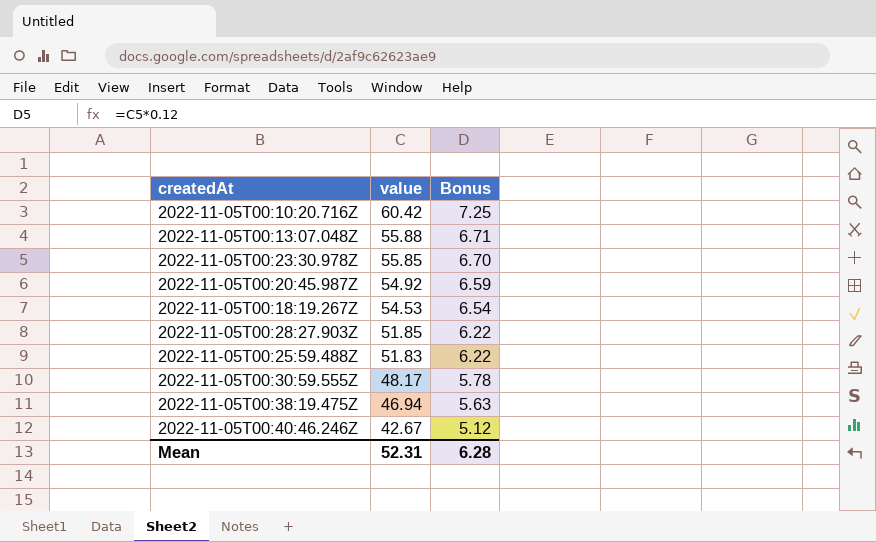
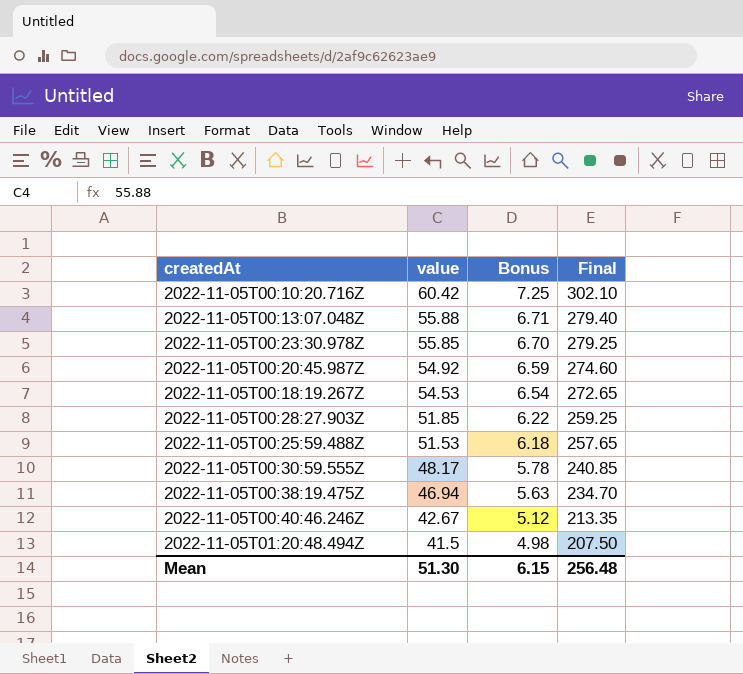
column Final | formula: none -> [value] * 5
2022-11-05T00:25:59.488Z | value: 51.83 -> 51.53
2022-11-05T00:25:59.488Z | Bonus: 6.22 -> 6.18
row 2022-11-05T01:20:48.494Z: none -> 41.5 | 4.98 | 207.50
Mean | value: 52.31 -> 51.30
Mean | Bonus: 6.28 -> 6.15

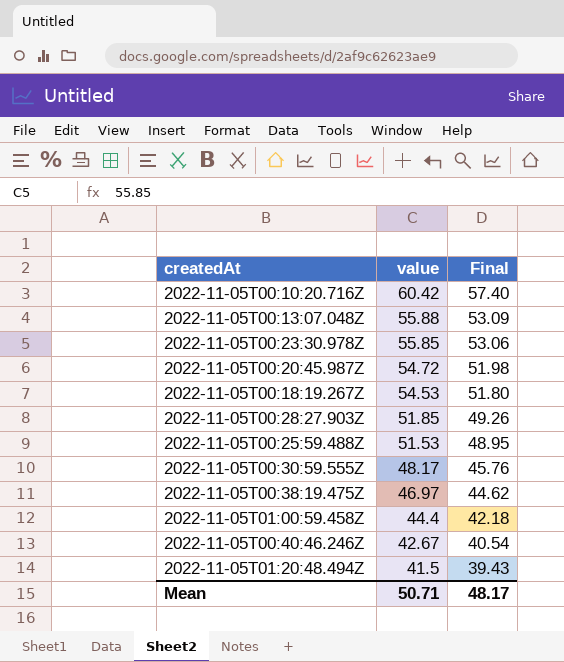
column Bonus | formula: [value] * 0.12 -> none
column Final | formula: [value] * 5 -> [value] * 0.95
2022-11-05T00:20:45.987Z | value: 54.92 -> 54.72
2022-11-05T00:38:19.475Z | value: 46.94 -> 46.97
row 2022-11-05T01:00:59.458Z: none -> 44.4 | 42.18
Mean | value: 51.30 -> 50.71
Mean | Final: 256.48 -> 48.17

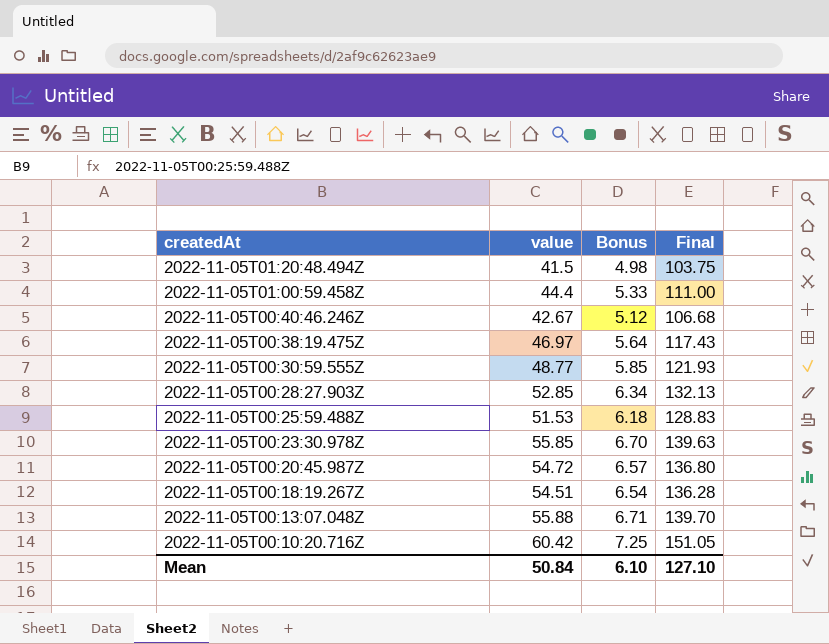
row order: value descending -> createdAt descending
column Bonus | formula: none -> [value] * 0.12
column Final | formula: [value] * 0.95 -> [value] * 2.5
2022-11-05T00:30:59.555Z | value: 48.17 -> 48.77
2022-11-05T00:28:27.903Z | value: 51.85 -> 52.85
2022-11-05T00:18:19.267Z | value: 54.53 -> 54.51
Mean | value: 50.71 -> 50.84
Mean | Final: 48.17 -> 127.10

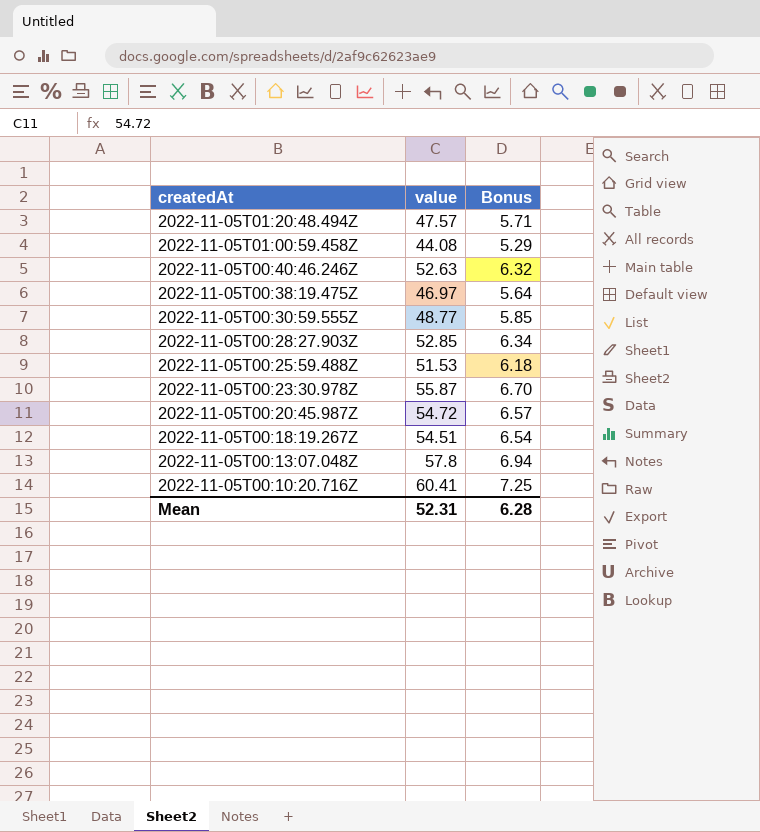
column Final | formula: [value] * 2.5 -> none
2022-11-05T01:20:48.494Z | value: 41.5 -> 47.57
2022-11-05T01:20:48.494Z | Bonus: 4.98 -> 5.71
2022-11-05T01:00:59.458Z | value: 44.4 -> 44.08
2022-11-05T01:00:59.458Z | Bonus: 5.33 -> 5.29
2022-11-05T00:40:46.246Z | value: 42.67 -> 52.63
2022-11-05T00:40:46.246Z | Bonus: 5.12 -> 6.32
2022-11-05T00:23:30.978Z | value: 55.85 -> 55.87
2022-11-05T00:13:07.048Z | value: 55.88 -> 57.8
2022-11-05T00:13:07.048Z | Bonus: 6.71 -> 6.94
2022-11-05T00:10:20.716Z | value: 60.42 -> 60.41
Mean | value: 50.84 -> 52.31
Mean | Bonus: 6.10 -> 6.28

